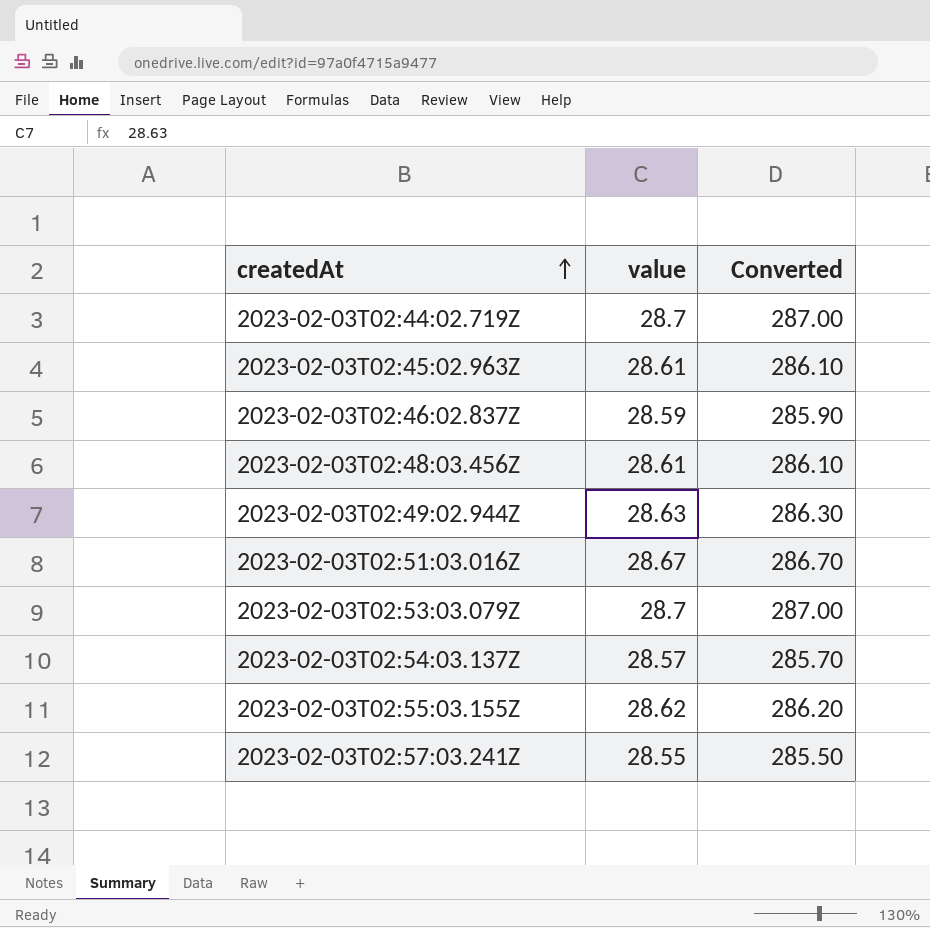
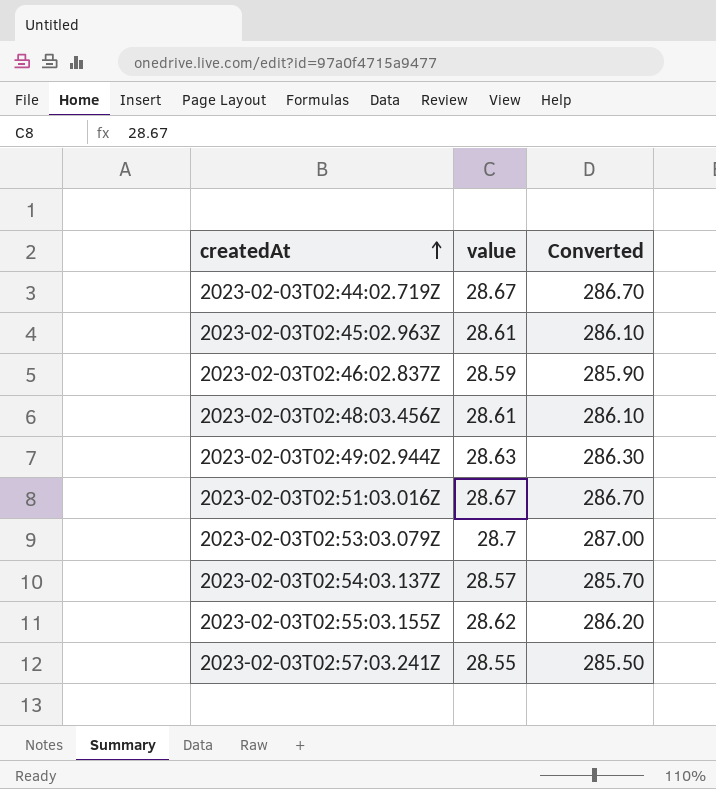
2023-02-03T02:44:02.719Z | value: 28.7 -> 28.67
2023-02-03T02:44:02.719Z | Converted: 287.00 -> 286.70

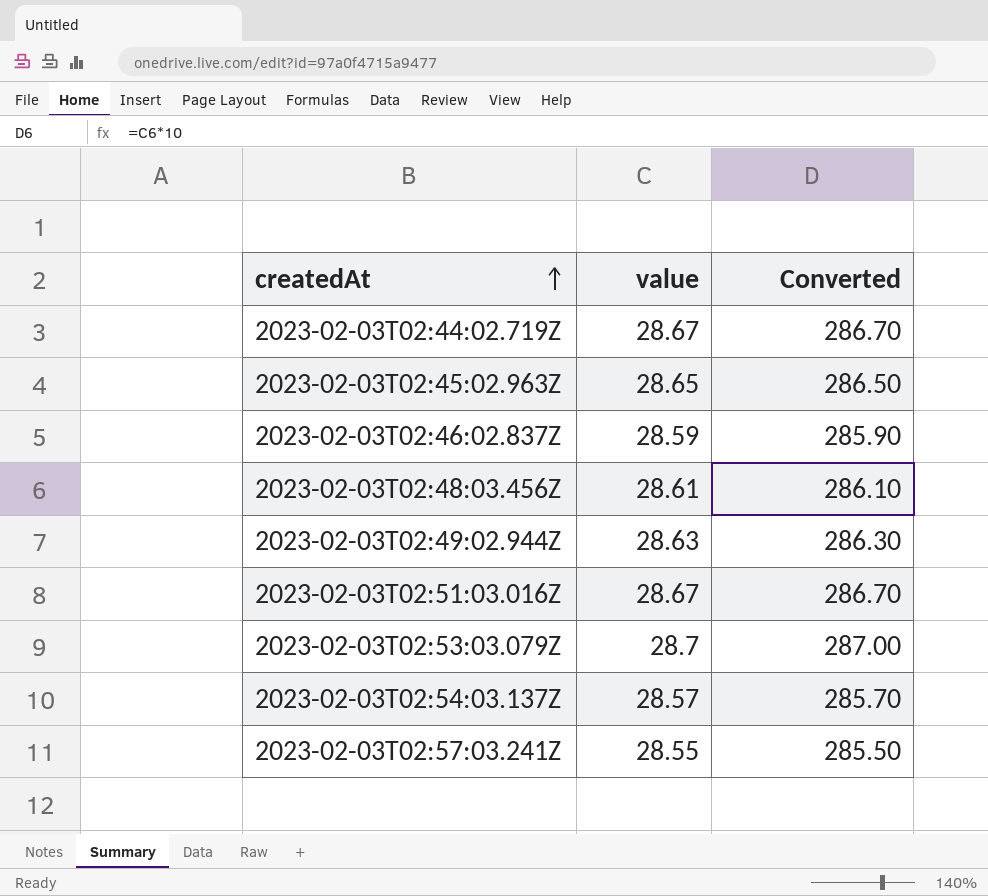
row 2023-02-03T02:55:03.155Z: 28.62 | 286.20 -> none
2023-02-03T02:45:02.963Z | value: 28.61 -> 28.65
2023-02-03T02:45:02.963Z | Converted: 286.10 -> 286.50

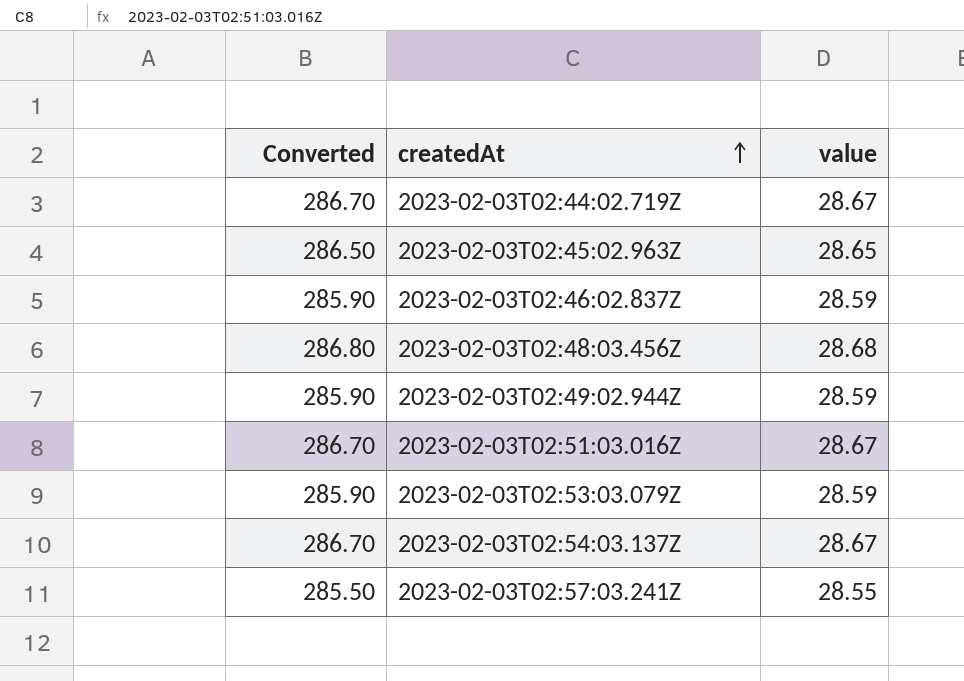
column Converted | position: 3 -> 1
2023-02-03T02:48:03.456Z | Converted: 286.10 -> 286.80
2023-02-03T02:48:03.456Z | value: 28.61 -> 28.68
2023-02-03T02:49:02.944Z | Converted: 286.30 -> 285.90
2023-02-03T02:49:02.944Z | value: 28.63 -> 28.59
2023-02-03T02:53:03.079Z | Converted: 287.00 -> 285.90
2023-02-03T02:53:03.079Z | value: 28.7 -> 28.59
2023-02-03T02:54:03.137Z | Converted: 285.70 -> 286.70
2023-02-03T02:54:03.137Z | value: 28.57 -> 28.67

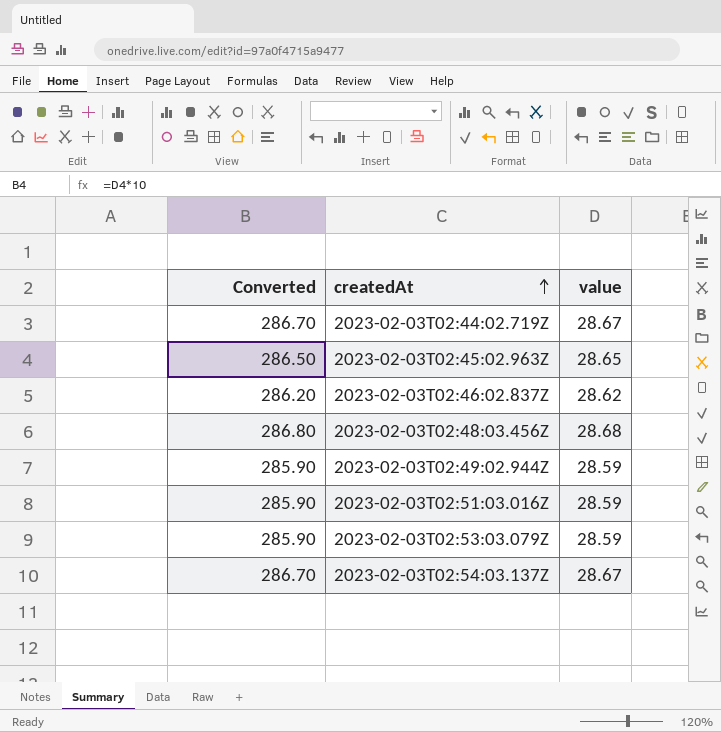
row 2023-02-03T02:57:03.241Z: 285.50 | 28.55 -> none
2023-02-03T02:46:02.837Z | Converted: 285.90 -> 286.20
2023-02-03T02:46:02.837Z | value: 28.59 -> 28.62
2023-02-03T02:51:03.016Z | Converted: 286.70 -> 285.90
2023-02-03T02:51:03.016Z | value: 28.67 -> 28.59

